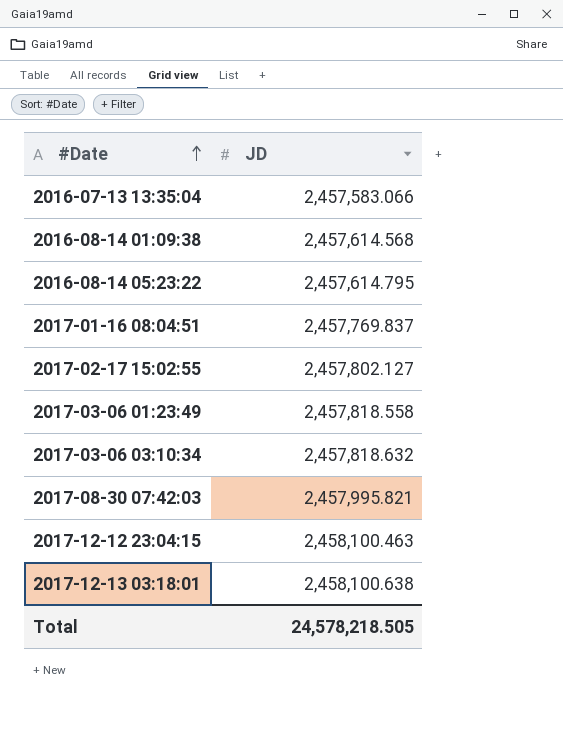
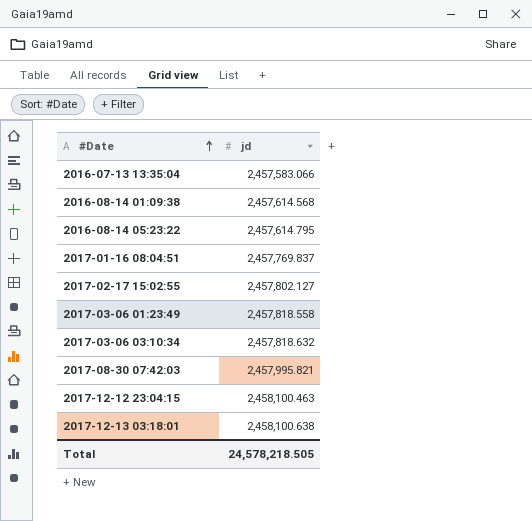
column name: JD -> jd

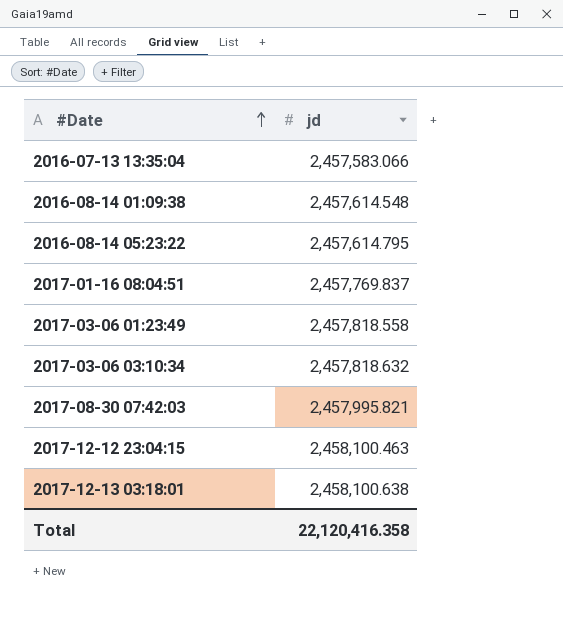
row 2017-02-17 15:02:55: 2,457,802.127 -> none
2016-08-14 01:09:38 | jd: 2,457,614.568 -> 2,457,614.548
Total | jd: 24,578,218.505 -> 22,120,416.358

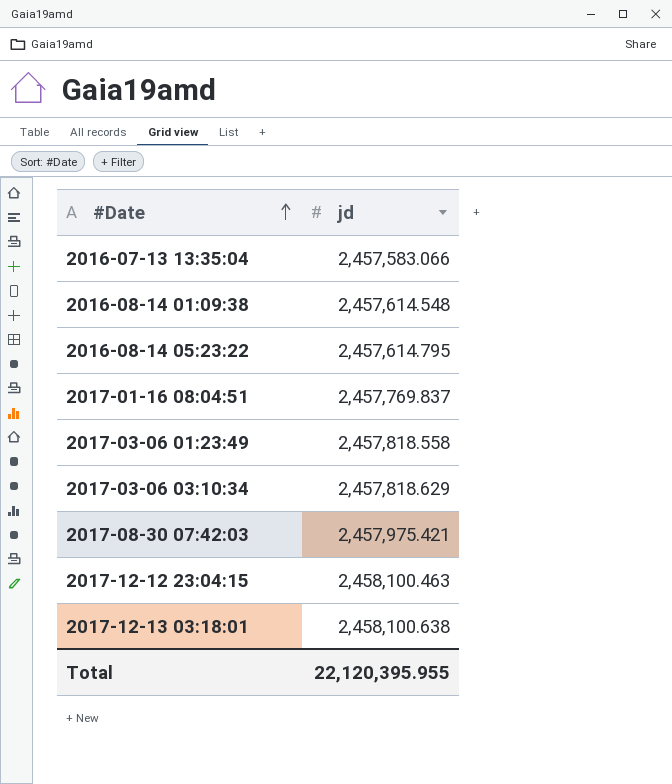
2017-03-06 03:10:34 | jd: 2,457,818.632 -> 2,457,818.629
2017-08-30 07:42:03 | jd: 2,457,995.821 -> 2,457,975.421
Total | jd: 22,120,416.358 -> 22,120,395.955

